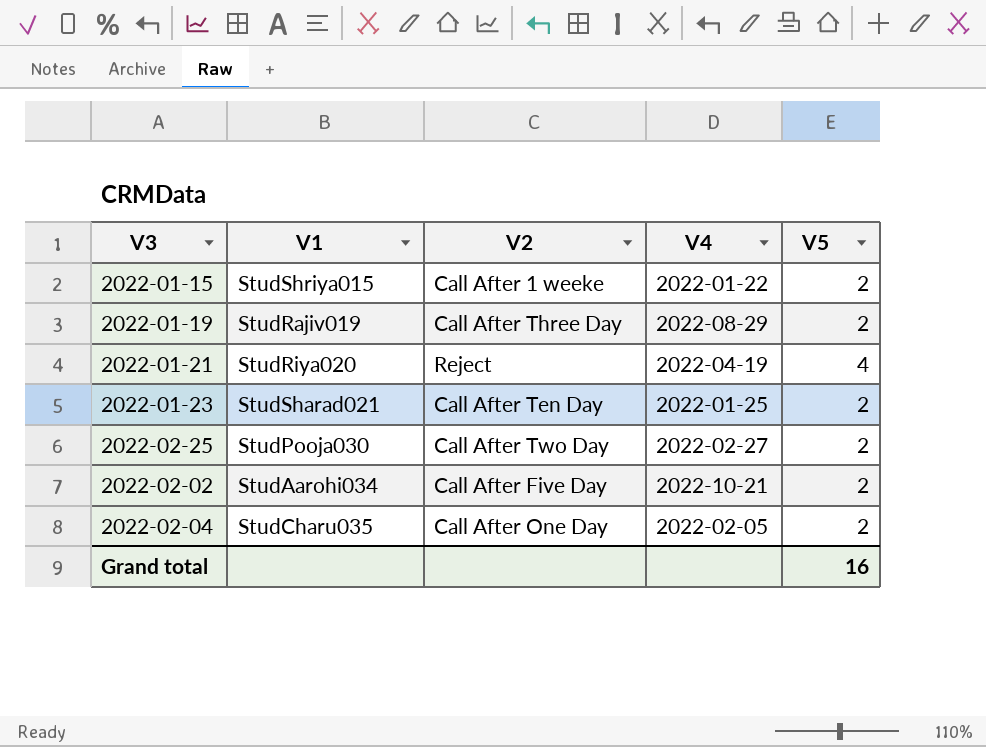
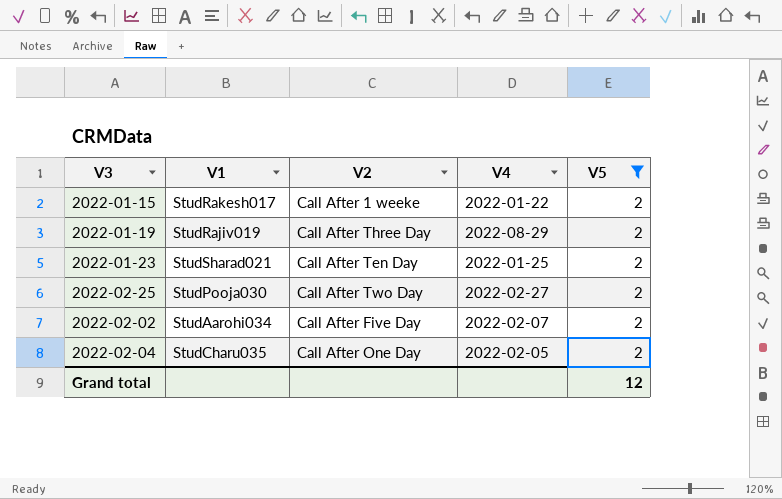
filter: none -> V5 = 2
2022-01-15 | V1: StudShriya015 -> StudRakesh017
2022-02-02 | V4: 2022-10-21 -> 2022-02-07
Grand total | V5: 16 -> 12

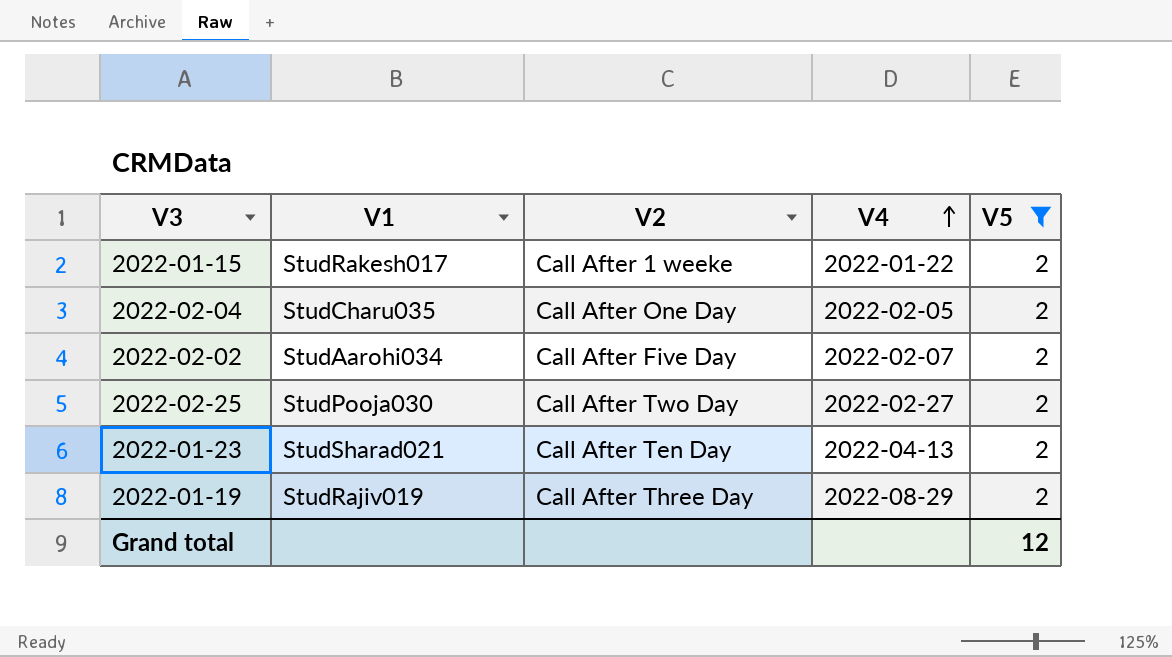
row order: none -> V4 ascending
2022-01-23 | V4: 2022-01-25 -> 2022-04-13

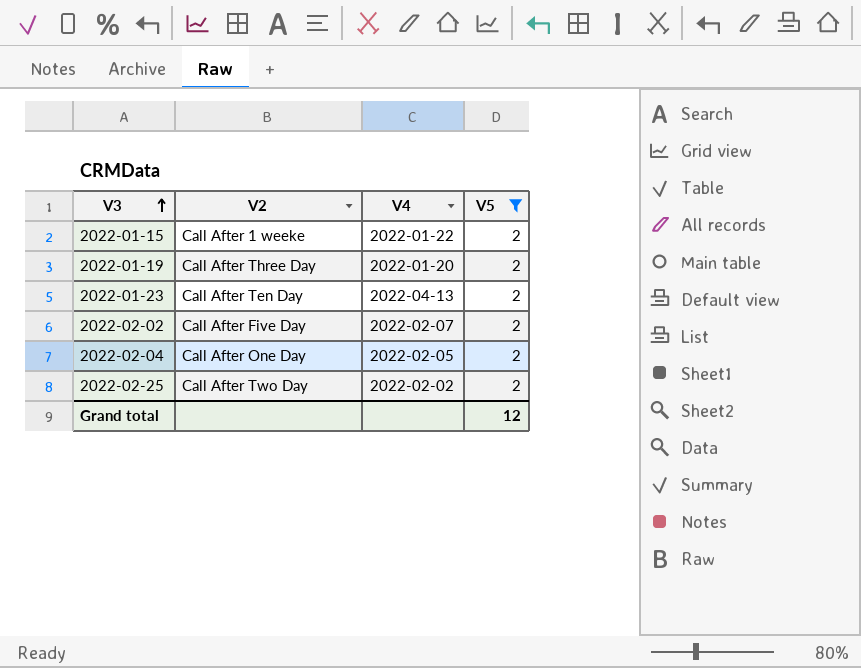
row order: V4 ascending -> V3 ascending
column V1 | position: 2 -> none
2022-01-19 | V4: 2022-08-29 -> 2022-01-20
2022-02-25 | V4: 2022-02-27 -> 2022-02-02

